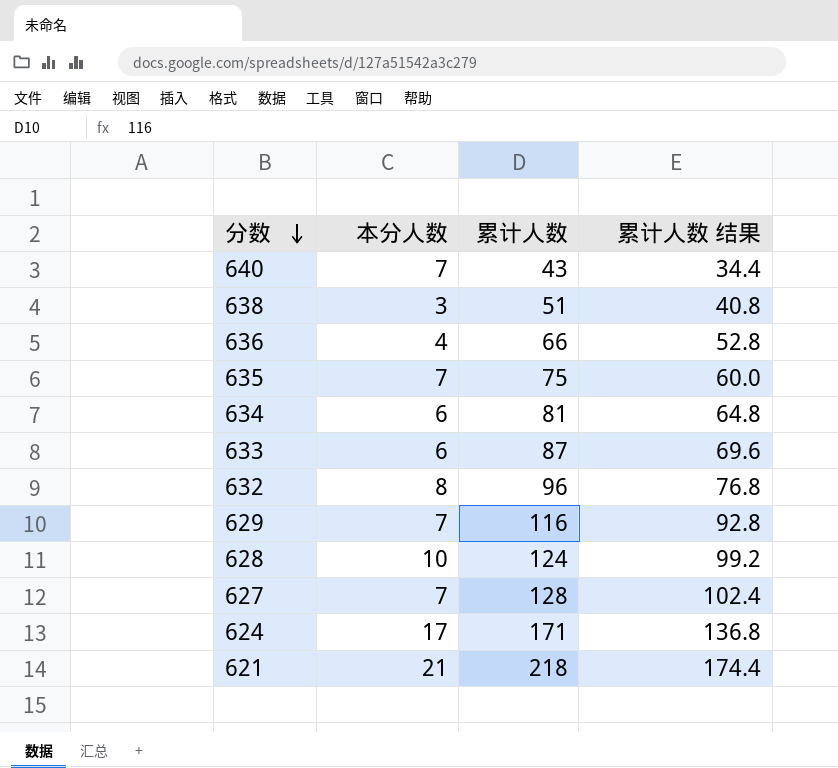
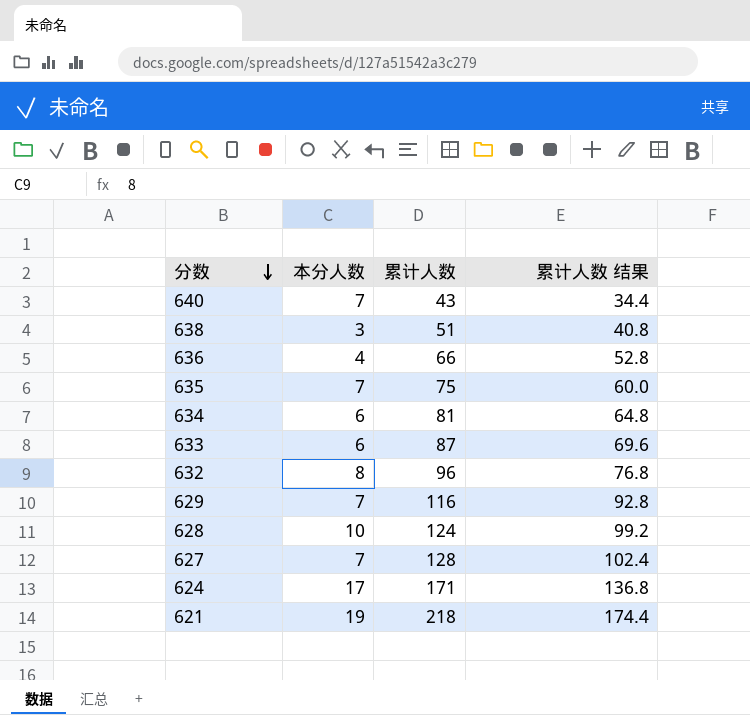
621 | 本分人数: 21 -> 19

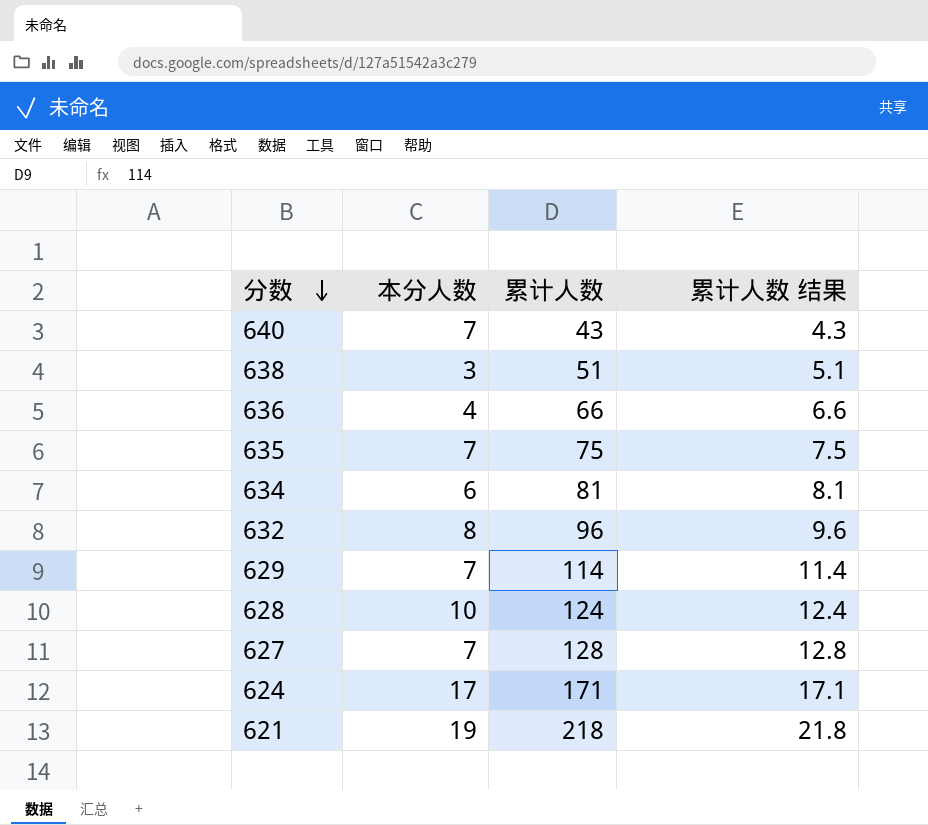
column 累计人数 结果 | formula: [累计人数] * 0.8 -> [累计人数] * 0.1
row 633: 6 | 87 | 69.6 -> none
629 | 累计人数: 116 -> 114

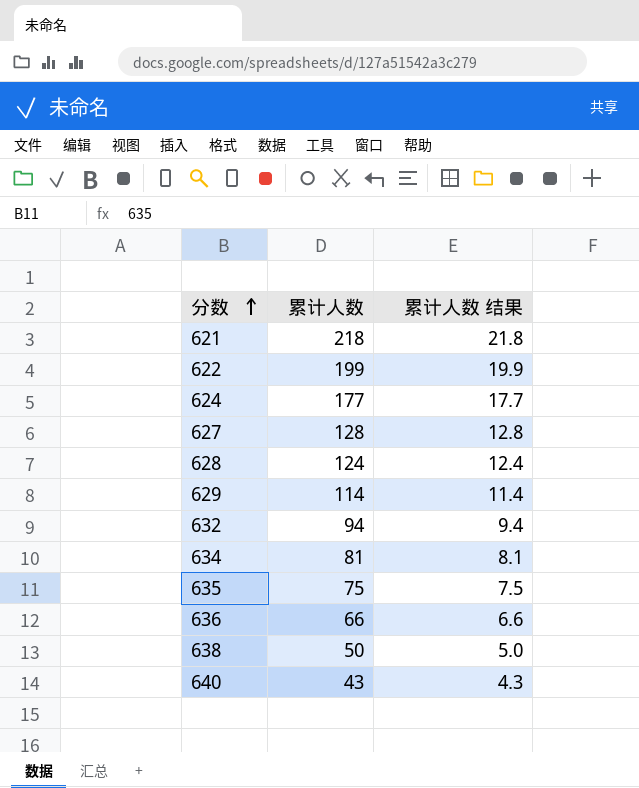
row order: 分数 descending -> 分数 ascending
column 本分人数 | position: 2 -> none
row 622: none -> 199 | 19.9
624 | 累计人数: 171 -> 177
624 | 累计人数 结果: 17.1 -> 17.7
632 | 累计人数: 96 -> 94
632 | 累计人数 结果: 9.6 -> 9.4
638 | 累计人数: 51 -> 50
638 | 累计人数 结果: 5.1 -> 5.0

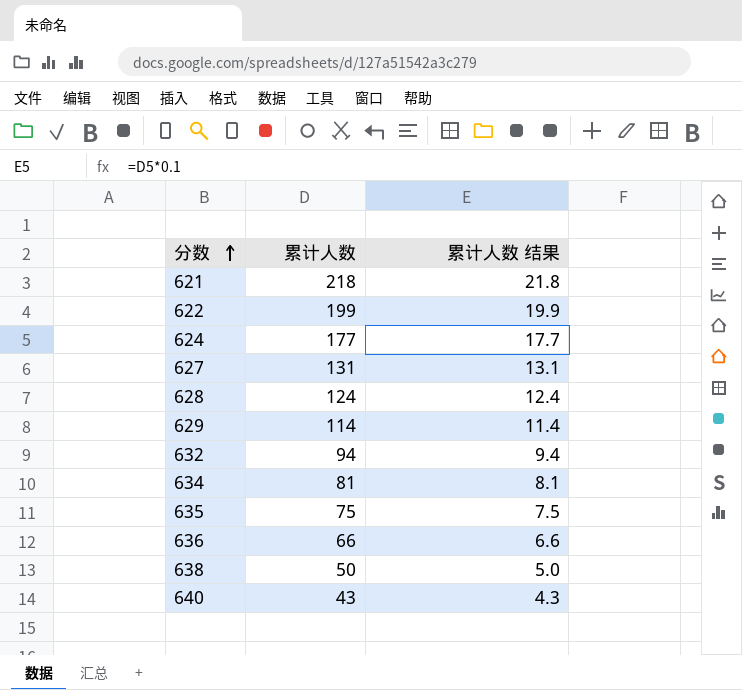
627 | 累计人数: 128 -> 131
627 | 累计人数 结果: 12.8 -> 13.1

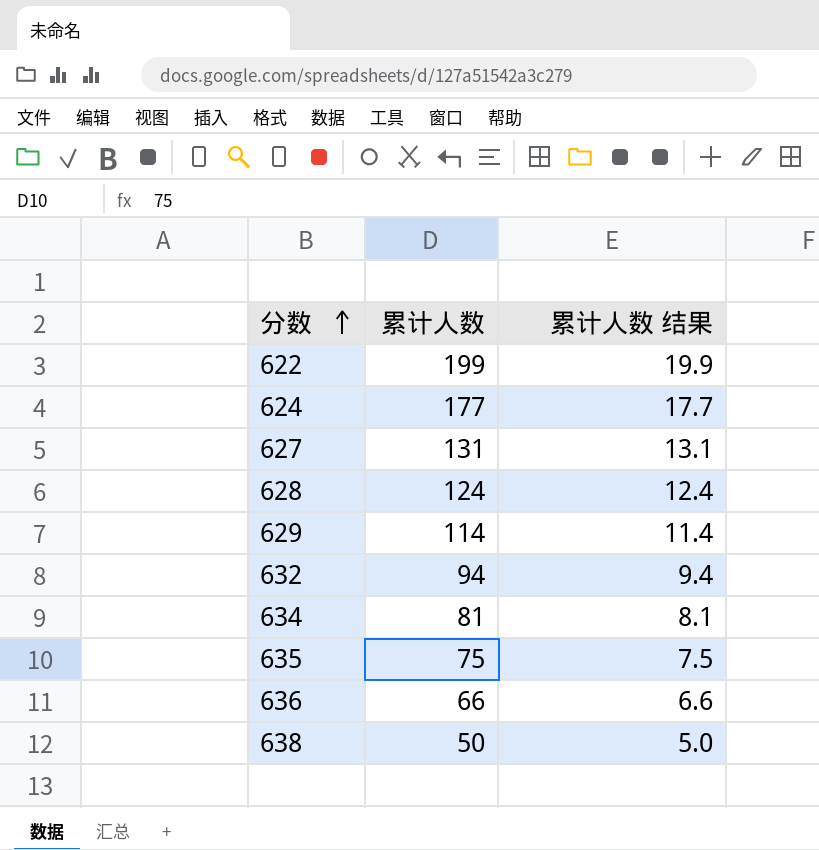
row 621: 218 | 21.8 -> none
row 640: 43 | 4.3 -> none

